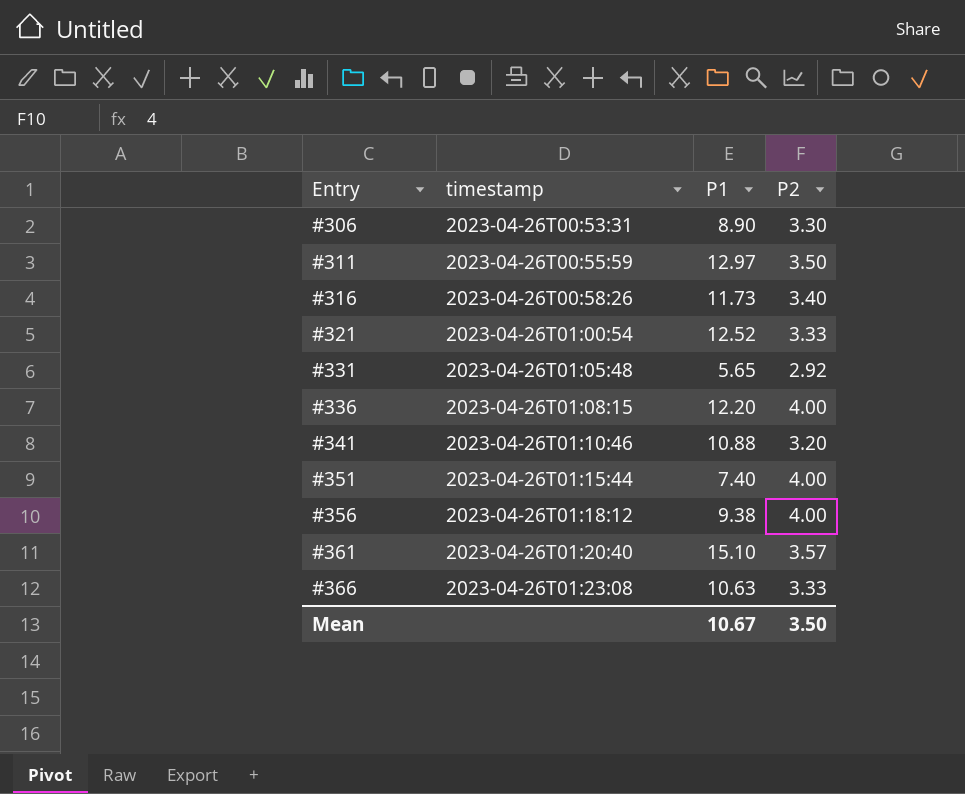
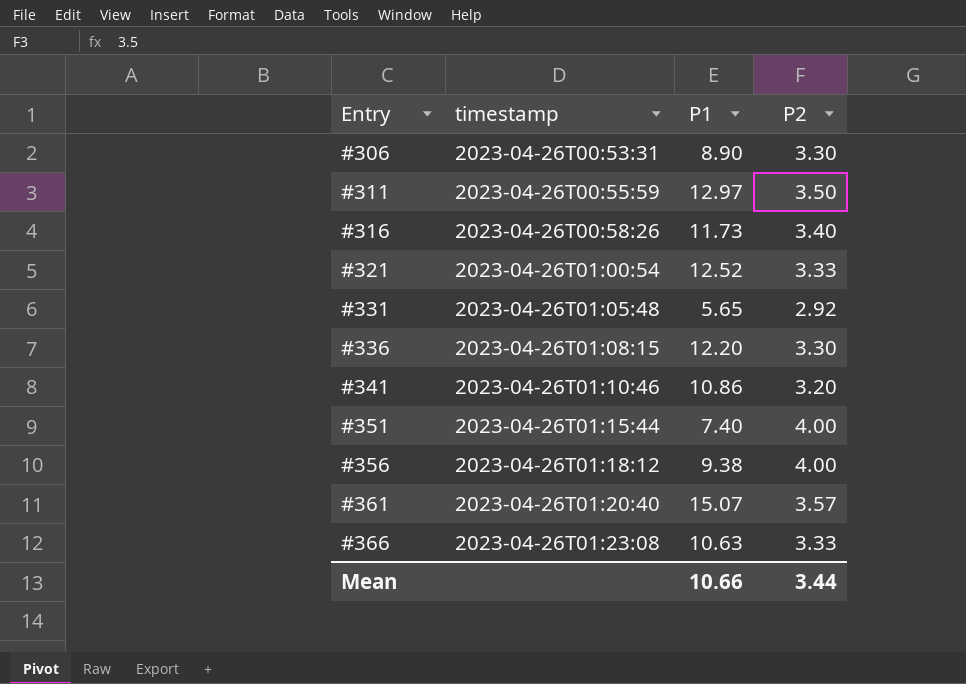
#336 | P2: 4.00 -> 3.30
#341 | P1: 10.88 -> 10.86
#361 | P1: 15.10 -> 15.07
Mean | P1: 10.67 -> 10.66
Mean | P2: 3.50 -> 3.44

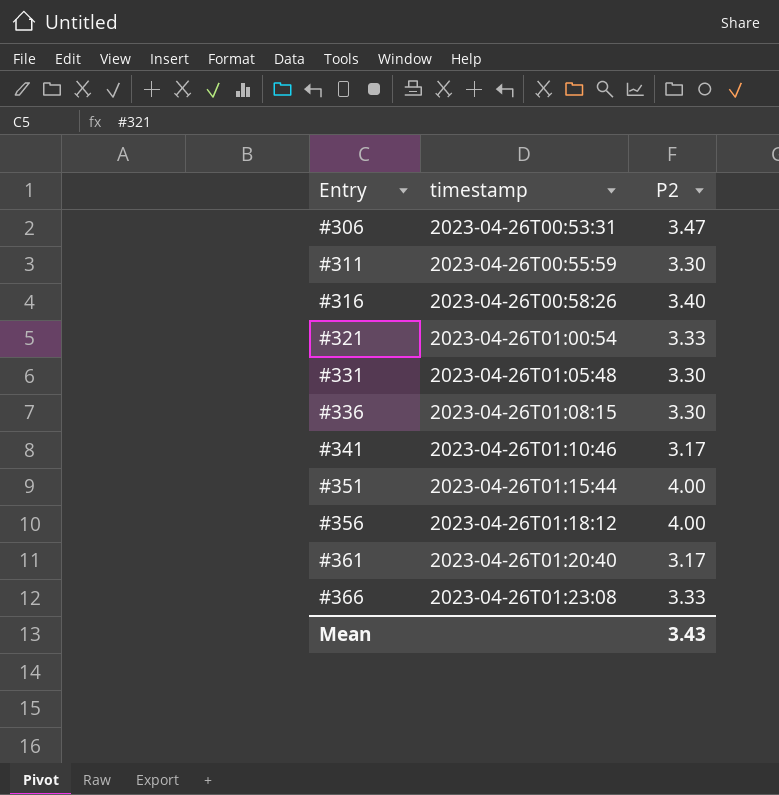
column P1 | position: 3 -> none
#306 | P2: 3.30 -> 3.47
#311 | P2: 3.50 -> 3.30
#331 | P2: 2.92 -> 3.30
#341 | P2: 3.20 -> 3.17
#361 | P2: 3.57 -> 3.17
Mean | P2: 3.44 -> 3.43

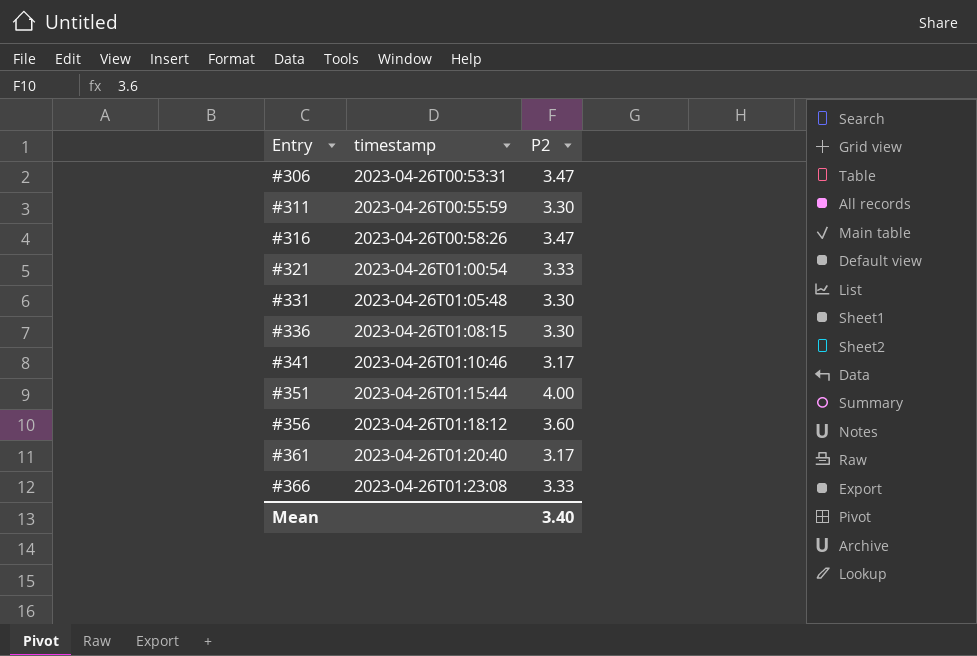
#316 | P2: 3.40 -> 3.47
#356 | P2: 4.00 -> 3.60
Mean | P2: 3.43 -> 3.40

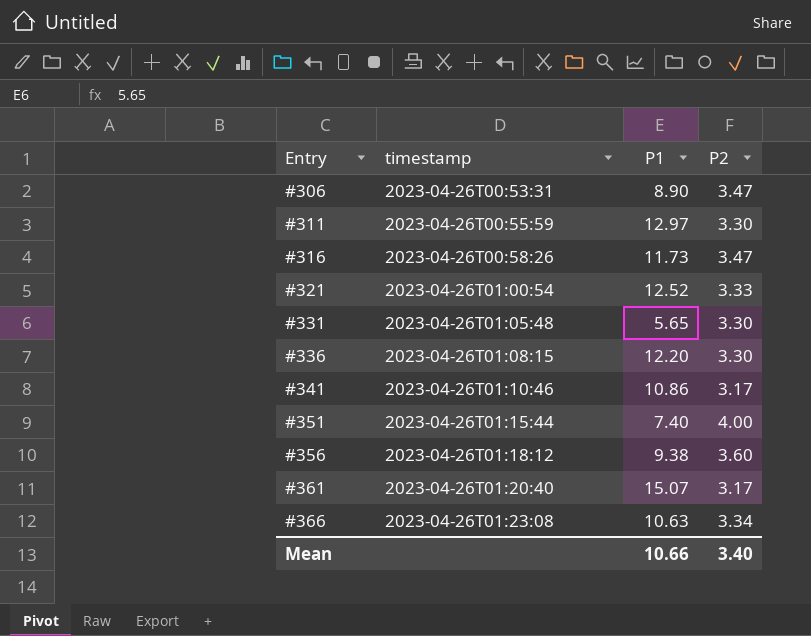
column P1 | position: none -> 3
#366 | P2: 3.33 -> 3.34

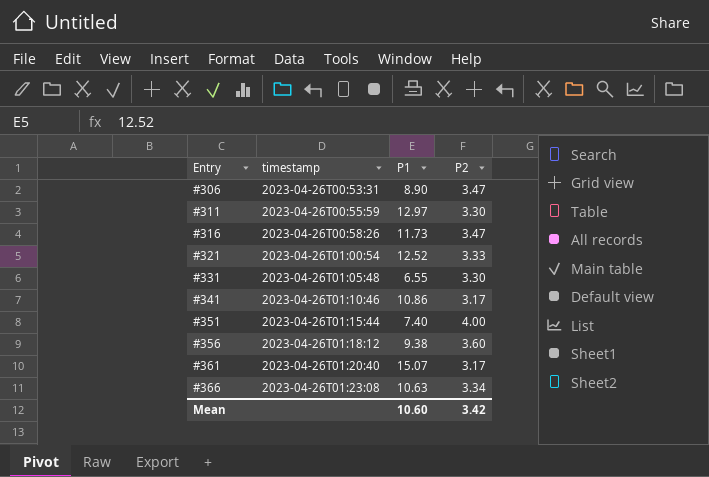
row #336: 2023-04-26T01:08:15 | 12.20 | 3.30 -> none
#331 | P1: 5.65 -> 6.55
Mean | P1: 10.66 -> 10.60
Mean | P2: 3.40 -> 3.42

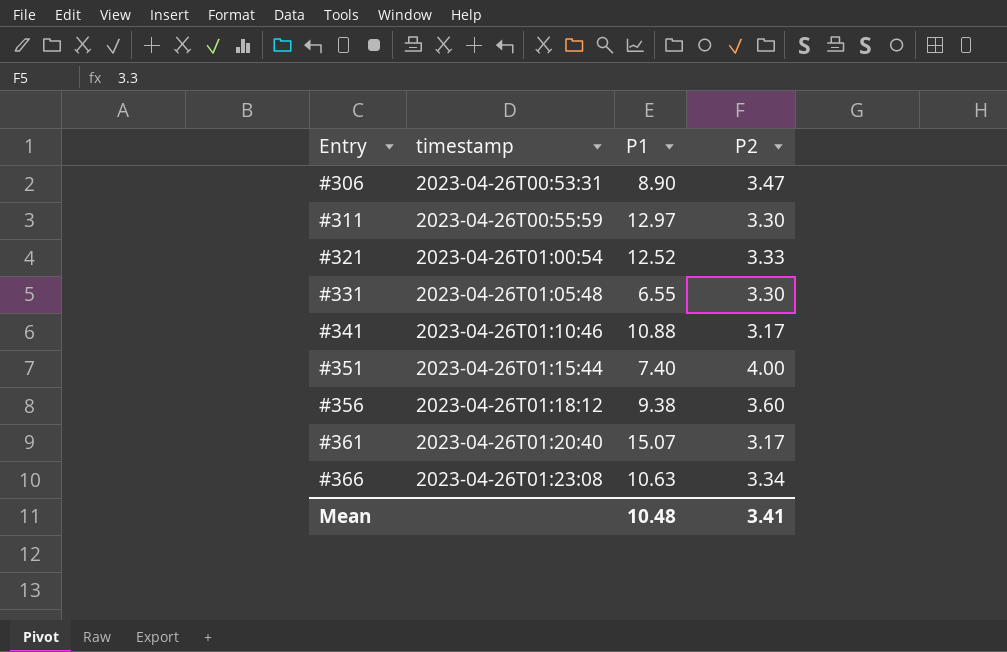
row #316: 2023-04-26T00:58:26 | 11.73 | 3.47 -> none
#341 | P1: 10.86 -> 10.88
Mean | P1: 10.60 -> 10.48
Mean | P2: 3.42 -> 3.41

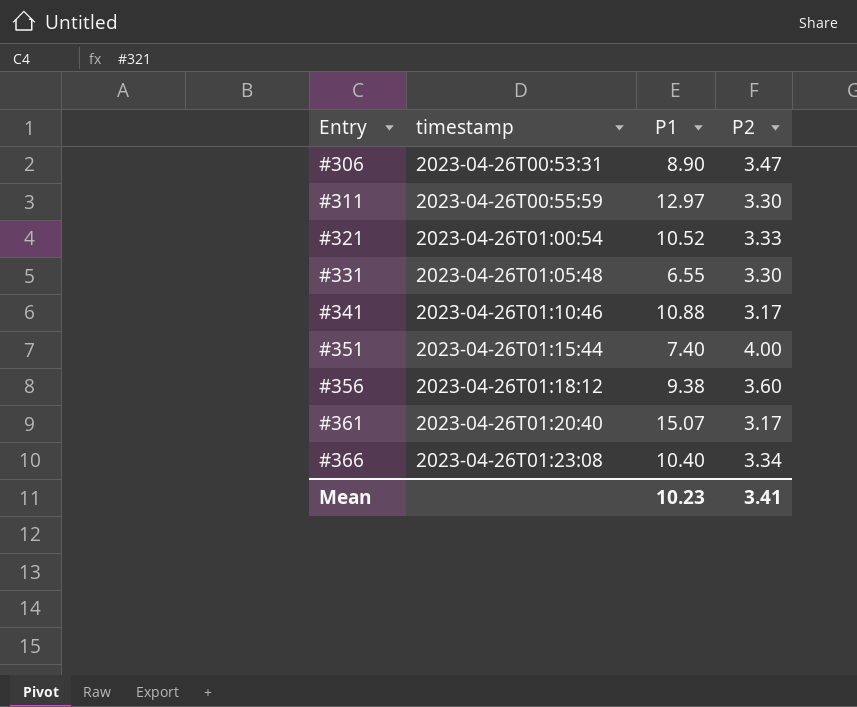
#321 | P1: 12.52 -> 10.52
#366 | P1: 10.63 -> 10.40
Mean | P1: 10.48 -> 10.23

